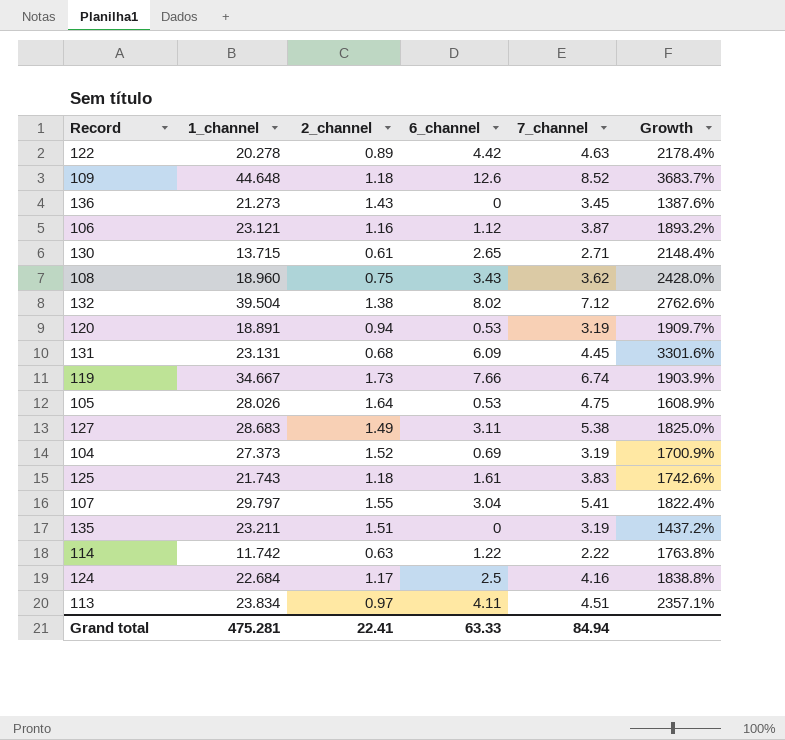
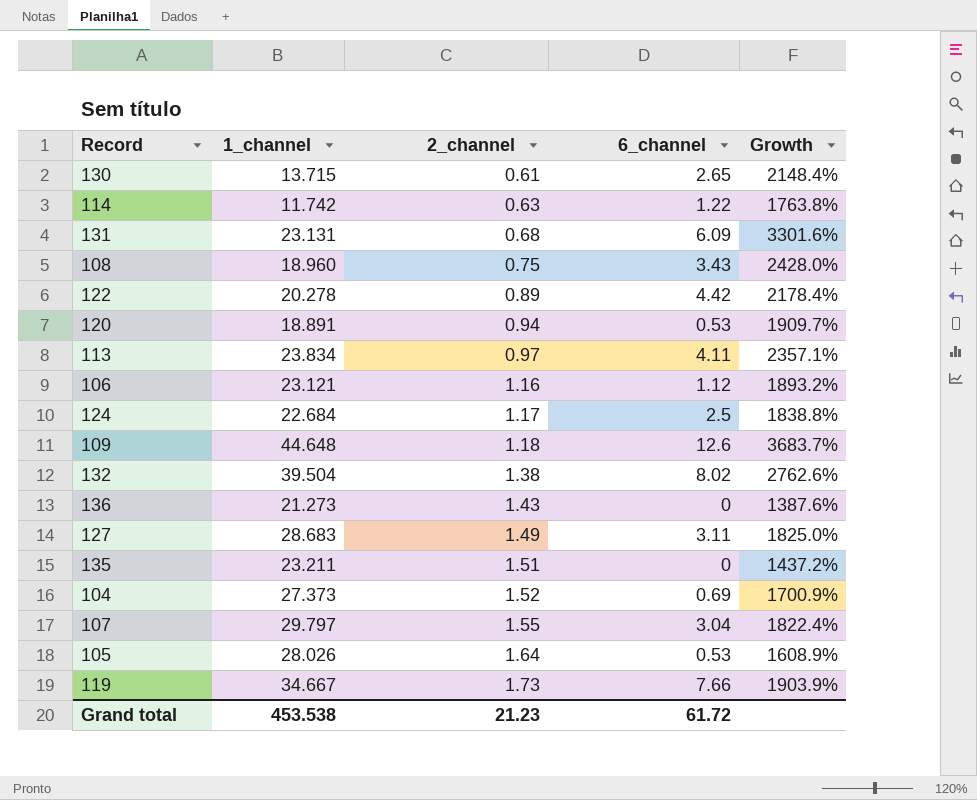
row order: none -> 2_channel ascending
column 7_channel | position: 5 -> none
row 125: 21.743 | 1.18 | 1.61 | 3.83 | 1742.6% -> none
Grand total | 1_channel: 475.281 -> 453.538
Grand total | 2_channel: 22.41 -> 21.23
Grand total | 6_channel: 63.33 -> 61.72

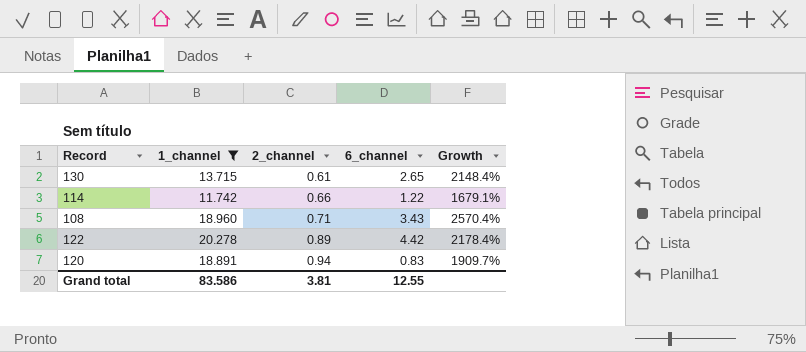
filter: none -> 1_channel <= 20.278
114 | 2_channel: 0.63 -> 0.66
114 | Growth: 1763.8% -> 1679.1%
108 | 2_channel: 0.75 -> 0.71
108 | Growth: 2428.0% -> 2570.4%
120 | 6_channel: 0.53 -> 0.83
Grand total | 1_channel: 453.538 -> 83.586
Grand total | 2_channel: 21.23 -> 3.81
Grand total | 6_channel: 61.72 -> 12.55

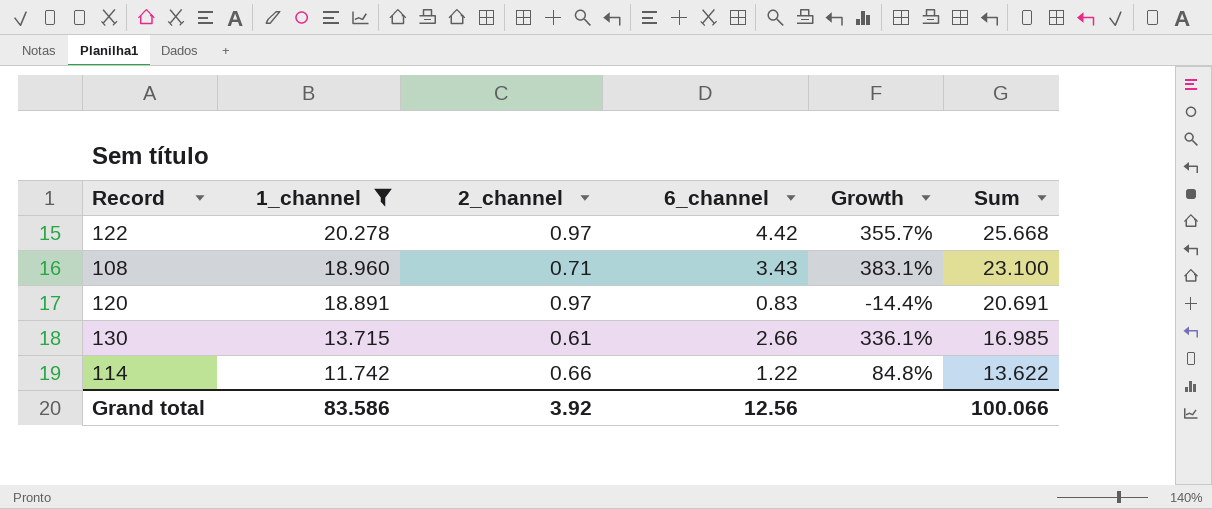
row order: 2_channel ascending -> 1_channel descending
column Growth | formula: ([1_channel] - [2_channel]) / [2_channel] -> ([6_channel] - [2_channel]) / [2_channel]
column Sum | formula: none -> [1_channel] + [2_channel] + [6_channel]
122 | 2_channel: 0.89 -> 0.97
120 | 2_channel: 0.94 -> 0.97
130 | 6_channel: 2.65 -> 2.66
Grand total | 2_channel: 3.81 -> 3.92
Grand total | 6_channel: 12.55 -> 12.56

